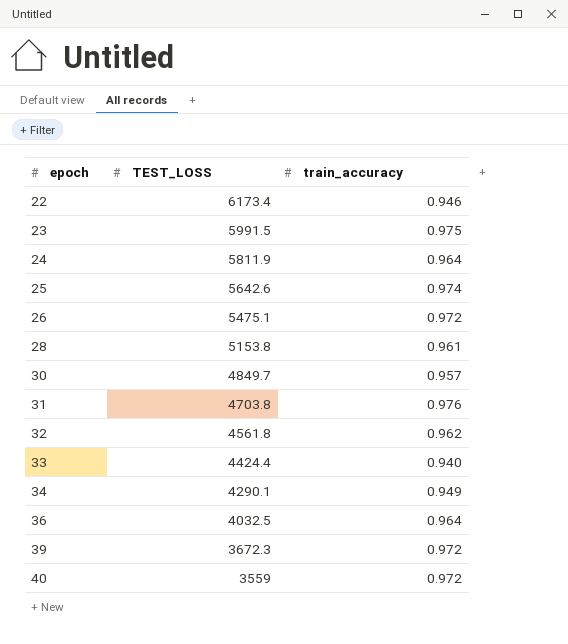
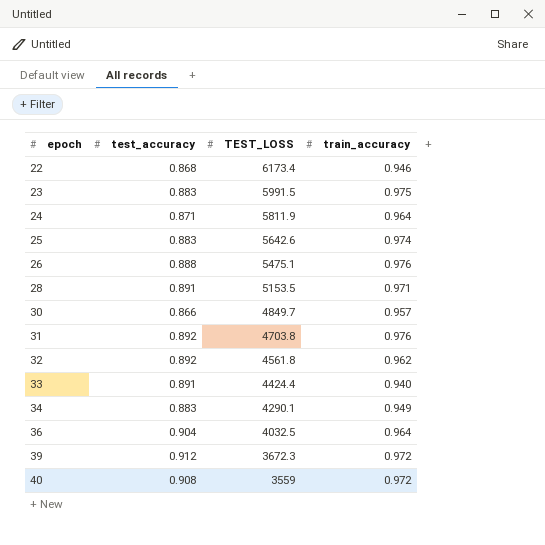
column test_accuracy | position: none -> 2
26 | train_accuracy: 0.972 -> 0.976
28 | TEST_LOSS: 5153.8 -> 5153.5
28 | train_accuracy: 0.961 -> 0.971

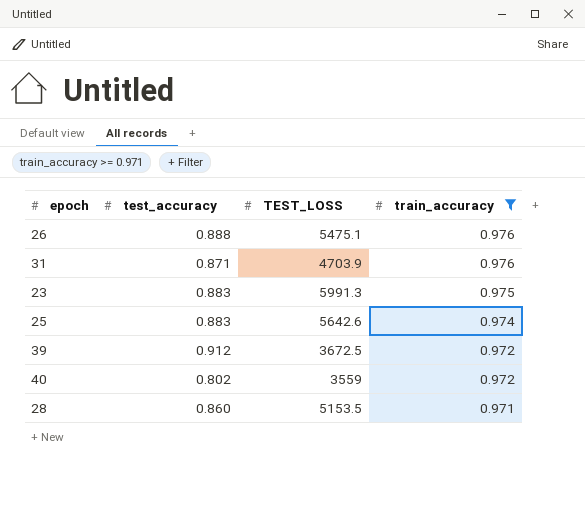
filter: none -> train_accuracy >= 0.971
row order: epoch ascending -> train_accuracy descending
31 | test_accuracy: 0.892 -> 0.871
31 | TEST_LOSS: 4703.8 -> 4703.9
23 | TEST_LOSS: 5991.5 -> 5991.3
39 | TEST_LOSS: 3672.3 -> 3672.5
40 | test_accuracy: 0.908 -> 0.802
28 | test_accuracy: 0.891 -> 0.860

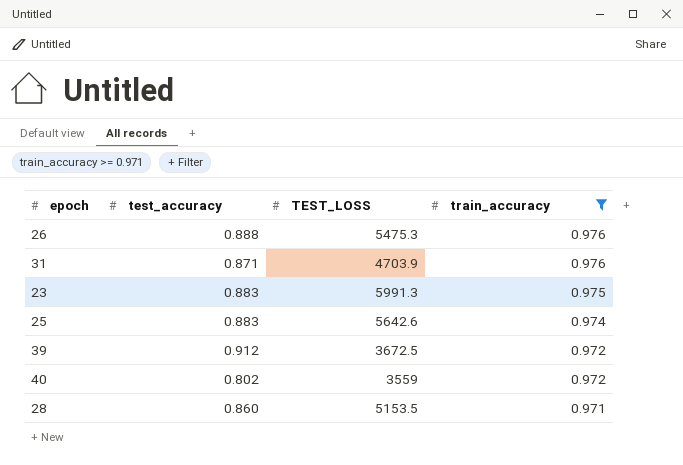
26 | TEST_LOSS: 5475.1 -> 5475.3

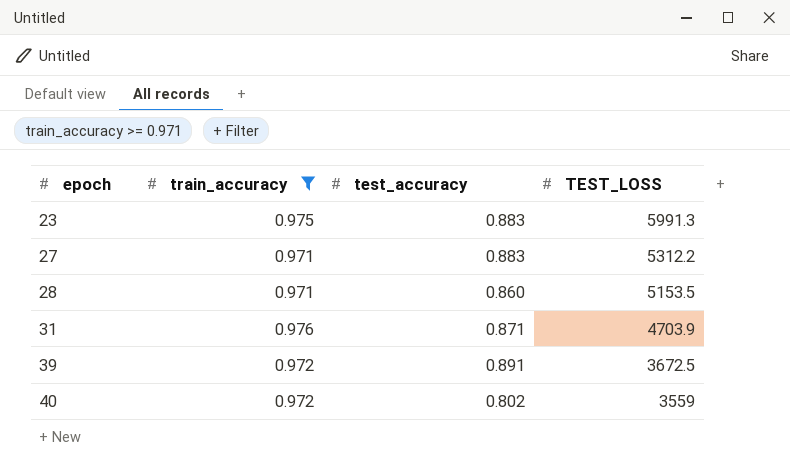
row order: train_accuracy descending -> epoch ascending
column train_accuracy | position: 4 -> 2
row 26: 0.888 | 5475.3 | 0.976 -> none
row 25: 0.883 | 5642.6 | 0.974 -> none
row 27: none -> 0.971 | 0.883 | 5312.2
39 | test_accuracy: 0.912 -> 0.891

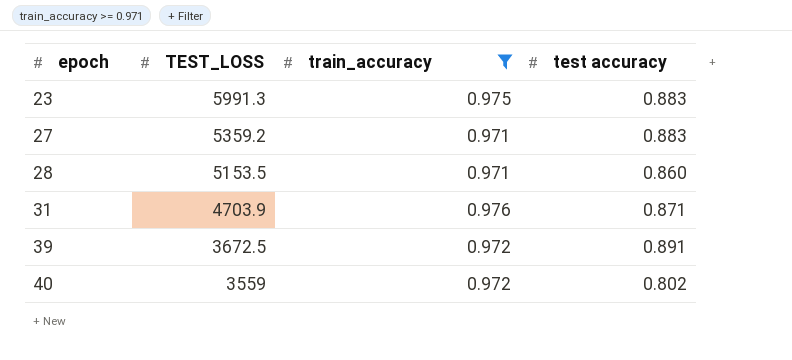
column TEST_LOSS | position: 4 -> 2
column name: test_accuracy -> test accuracy
27 | TEST_LOSS: 5312.2 -> 5359.2

